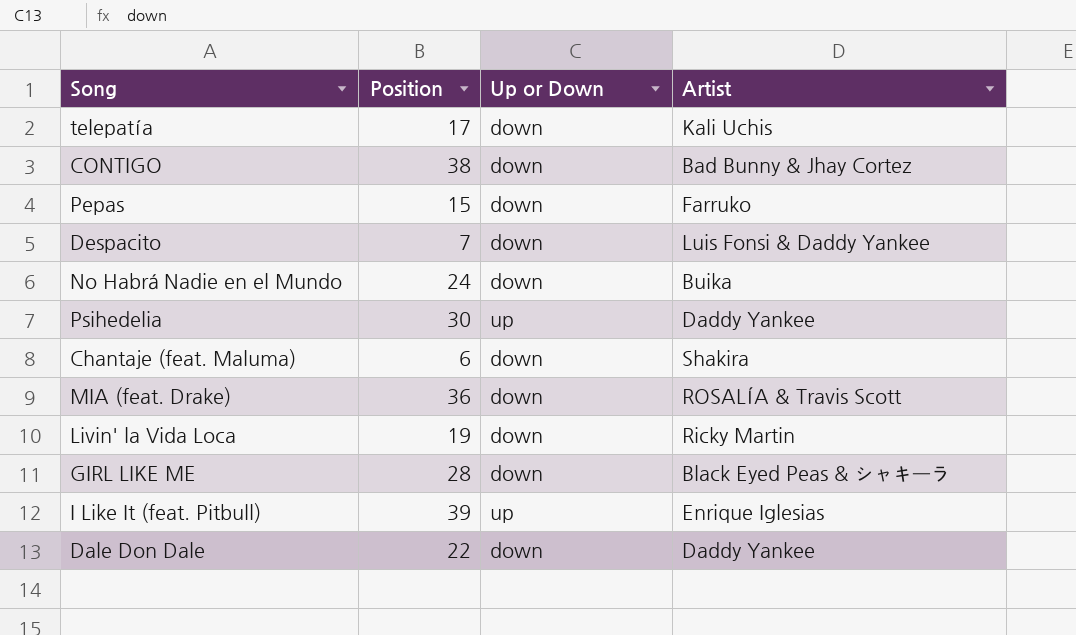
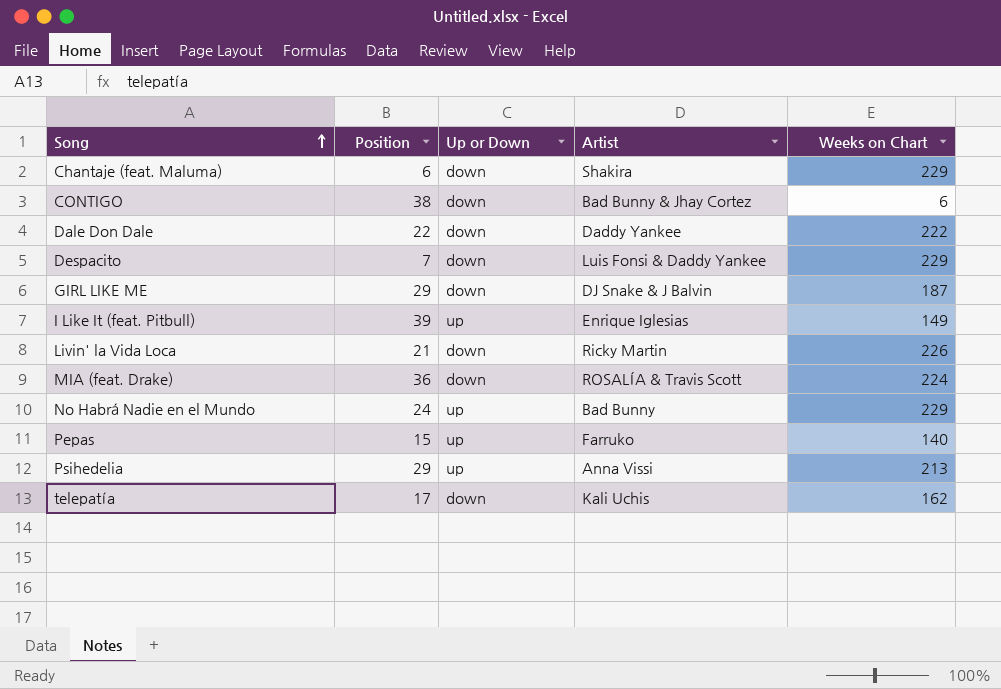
row order: none -> Song ascending
column Weeks on Chart | position: none -> 5
GIRL LIKE ME | Position: 28 -> 29
GIRL LIKE ME | Artist: Black Eyed Peas & シャキーラ -> DJ Snake & J Balvin
Livin' la Vida Loca | Position: 19 -> 21
No Habrá Nadie en el Mundo | Up or Down: down -> up
No Habrá Nadie en el Mundo | Artist: Buika -> Bad Bunny
Pepas | Up or Down: down -> up
Psihedelia | Position: 30 -> 29
Psihedelia | Artist: Daddy Yankee -> Anna Vissi

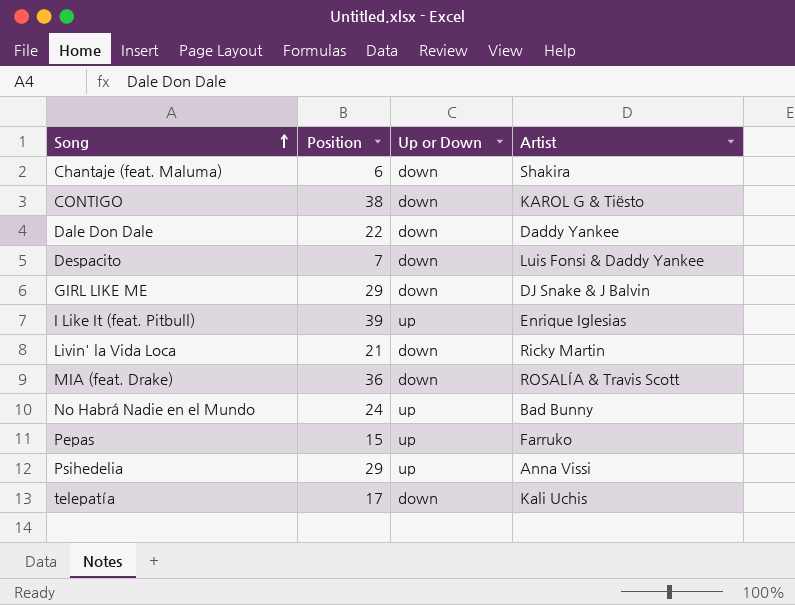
column Weeks on Chart | position: 5 -> none
CONTIGO | Artist: Bad Bunny & Jhay Cortez -> KAROL G & Tiësto

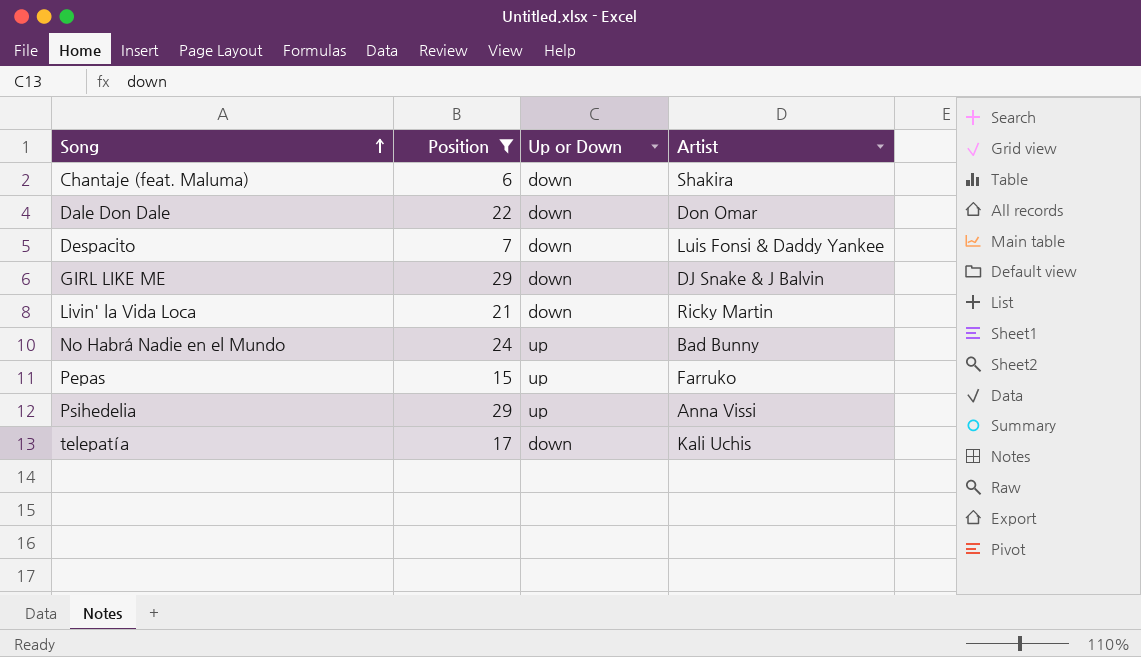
filter: none -> Position <= 29
Dale Don Dale | Artist: Daddy Yankee -> Don Omar

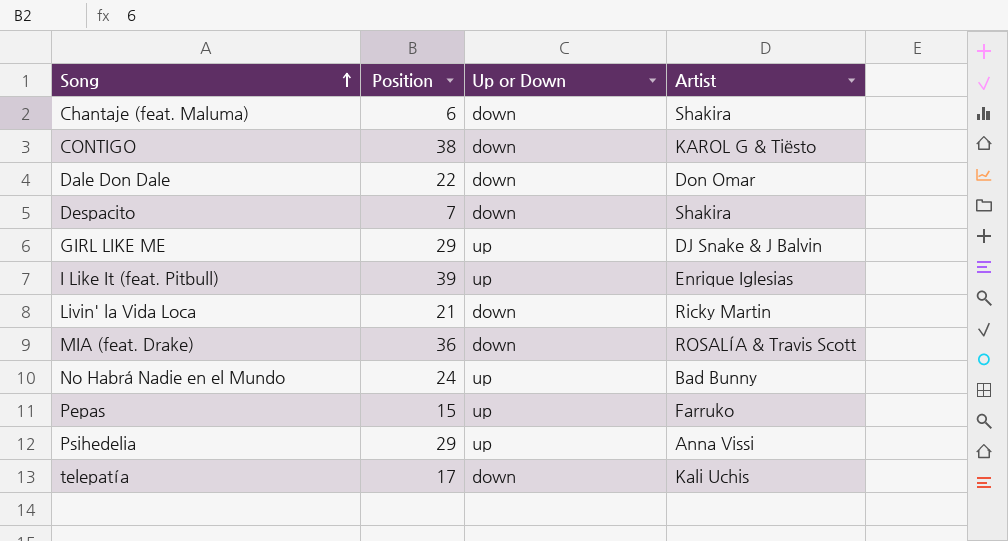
filter: Position <= 29 -> none
Despacito | Artist: Luis Fonsi & Daddy Yankee -> Shakira
GIRL LIKE ME | Up or Down: down -> up

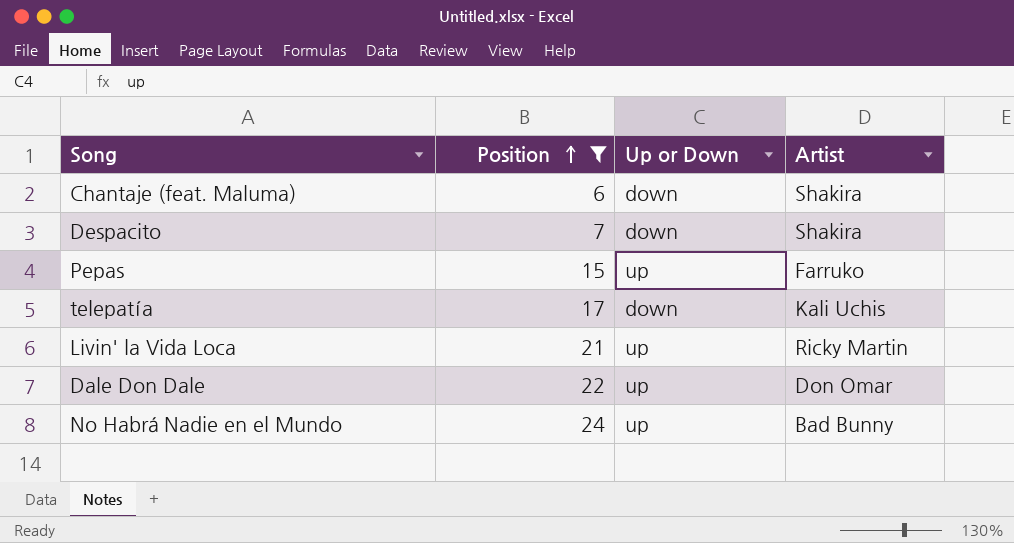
filter: none -> Position <= 24
row order: Song ascending -> Position ascending
Livin' la Vida Loca | Up or Down: down -> up
Dale Don Dale | Up or Down: down -> up

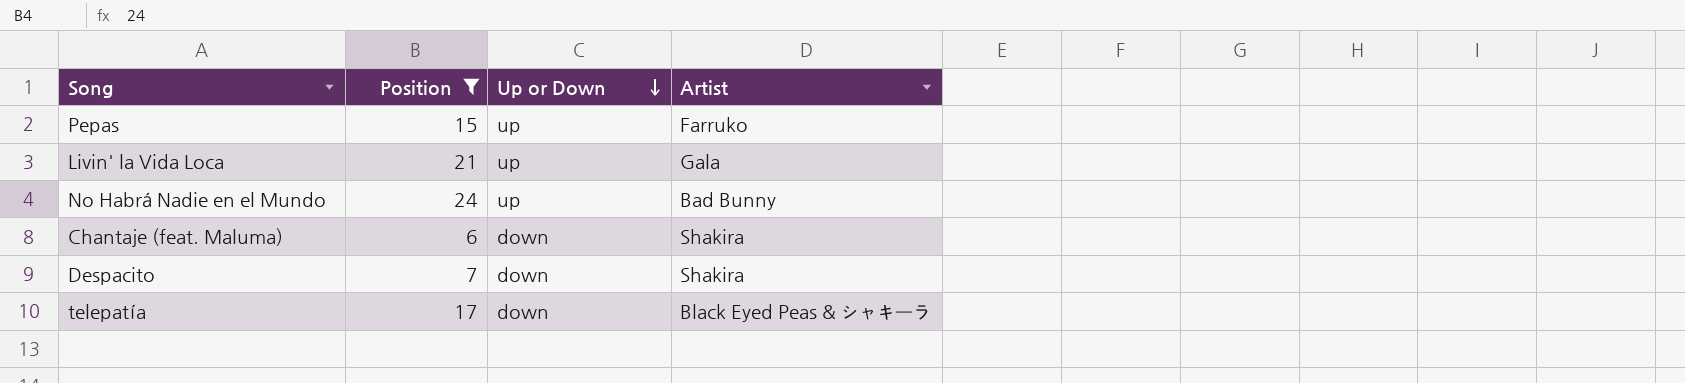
row order: Position ascending -> Up or Down descending
row Dale Don Dale: 22 | up | Don Omar -> none
Livin' la Vida Loca | Artist: Ricky Martin -> Gala
telepatía | Artist: Kali Uchis -> Black Eyed Peas & シャキーラ

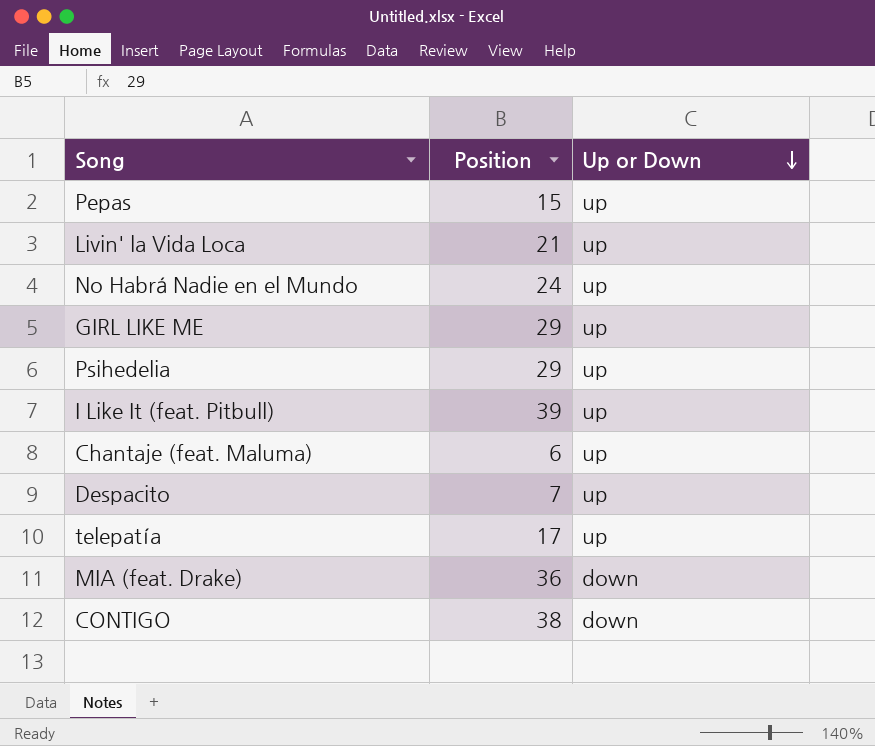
filter: Position <= 24 -> none
column Artist | position: 4 -> none
Chantaje (feat. Maluma) | Up or Down: down -> up
Despacito | Up or Down: down -> up
telepatía | Up or Down: down -> up

